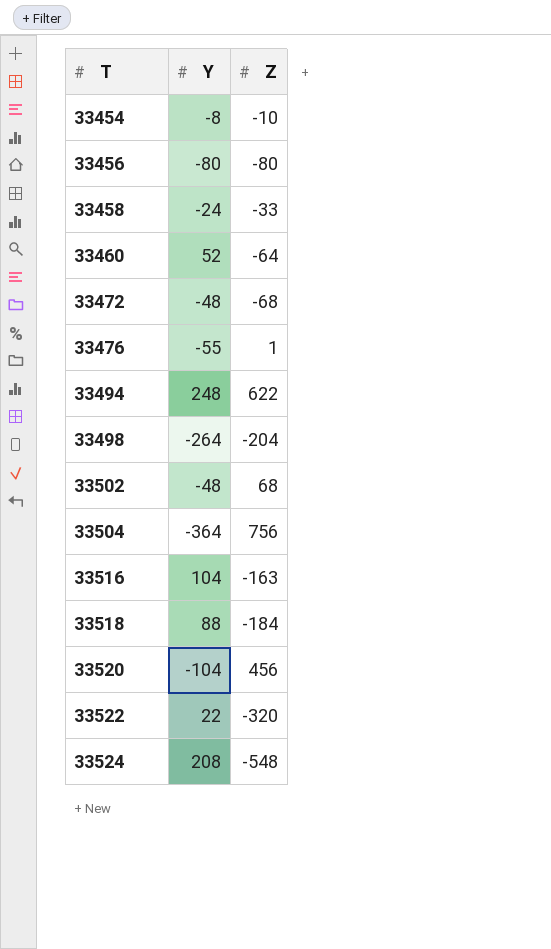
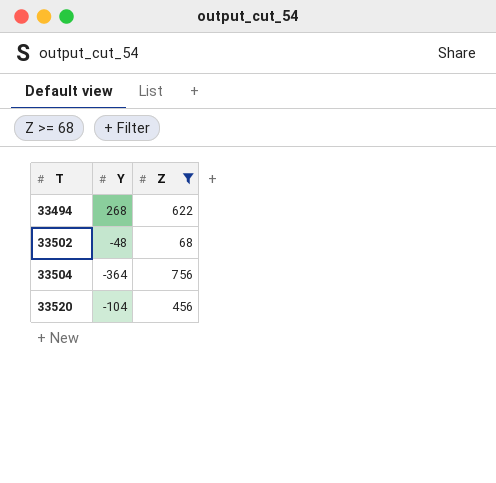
filter: none -> Z >= 68
33494 | Y: 248 -> 268

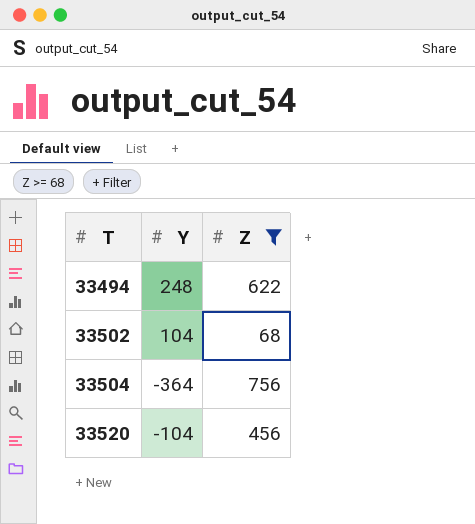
33494 | Y: 268 -> 248
33502 | Y: -48 -> 104

